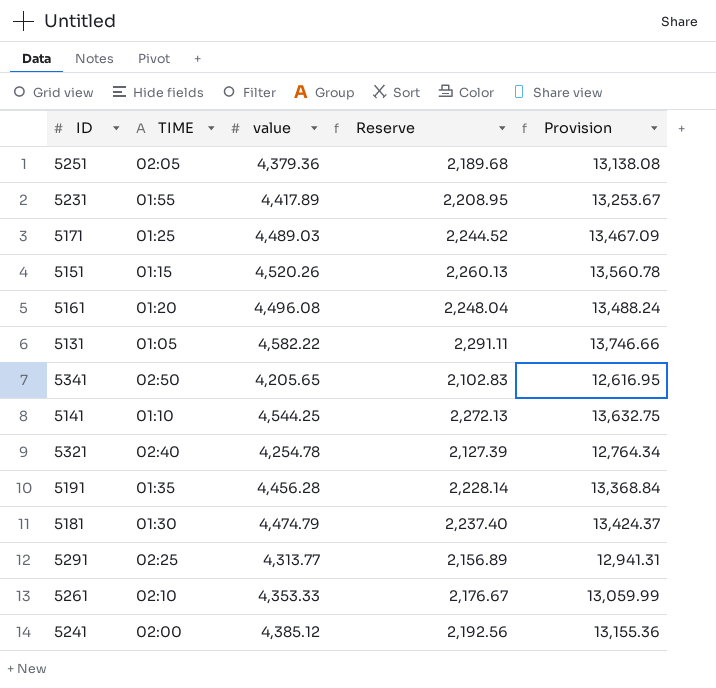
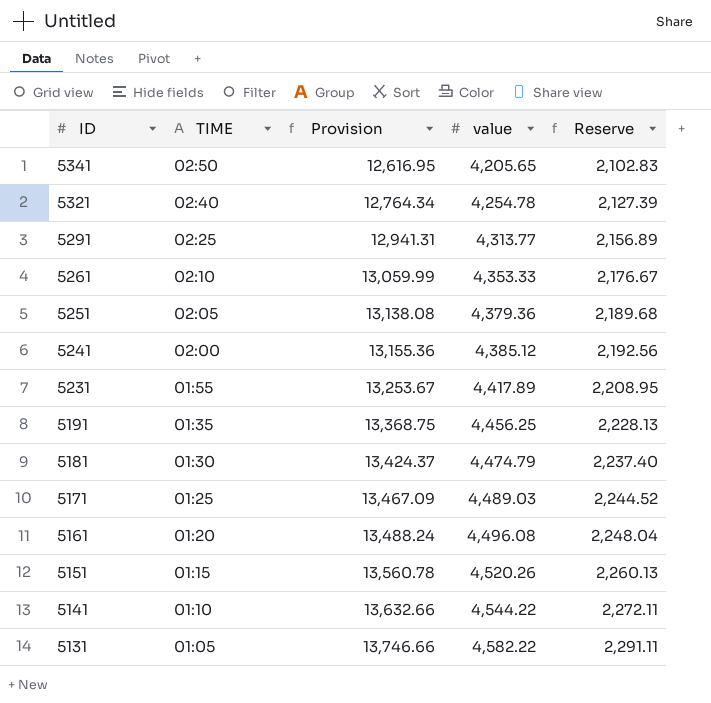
row order: none -> ID descending
column Provision | position: 5 -> 3
5191 | Provision: 13,368.84 -> 13,368.75
5191 | value: 4,456.28 -> 4,456.25
5191 | Reserve: 2,228.14 -> 2,228.13
5141 | Provision: 13,632.75 -> 13,632.66
5141 | value: 4,544.25 -> 4,544.22
5141 | Reserve: 2,272.13 -> 2,272.11

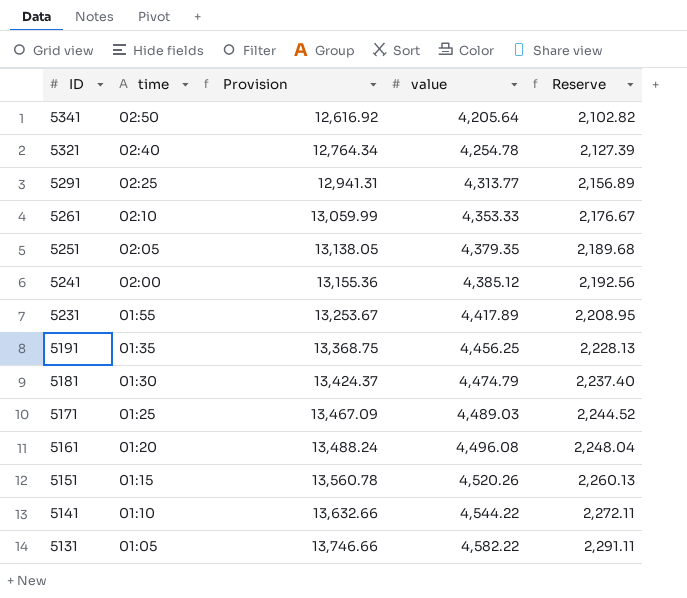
column name: TIME -> time
5341 | Provision: 12,616.95 -> 12,616.92
5341 | value: 4,205.65 -> 4,205.64
5341 | Reserve: 2,102.83 -> 2,102.82
5251 | Provision: 13,138.08 -> 13,138.05
5251 | value: 4,379.36 -> 4,379.35

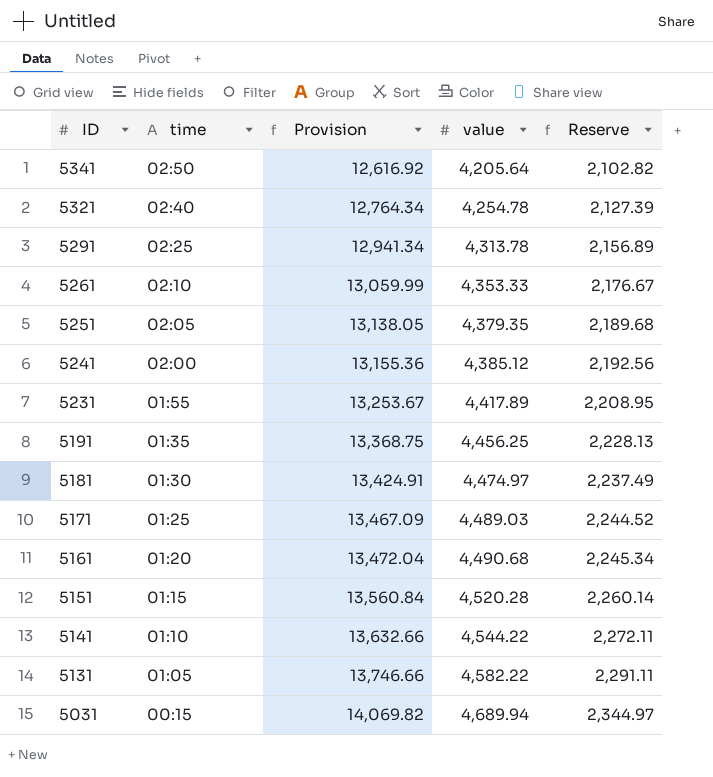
5291 | Provision: 12,941.31 -> 12,941.34
5291 | value: 4,313.77 -> 4,313.78
5181 | Provision: 13,424.37 -> 13,424.91
5181 | value: 4,474.79 -> 4,474.97
5181 | Reserve: 2,237.40 -> 2,237.49
5161 | Provision: 13,488.24 -> 13,472.04
5161 | value: 4,496.08 -> 4,490.68
5161 | Reserve: 2,248.04 -> 2,245.34
5151 | Provision: 13,560.78 -> 13,560.84
5151 | value: 4,520.26 -> 4,520.28
5151 | Reserve: 2,260.13 -> 2,260.14
row 5031: none -> 00:15 | 14,069.82 | 4,689.94 | 2,344.97

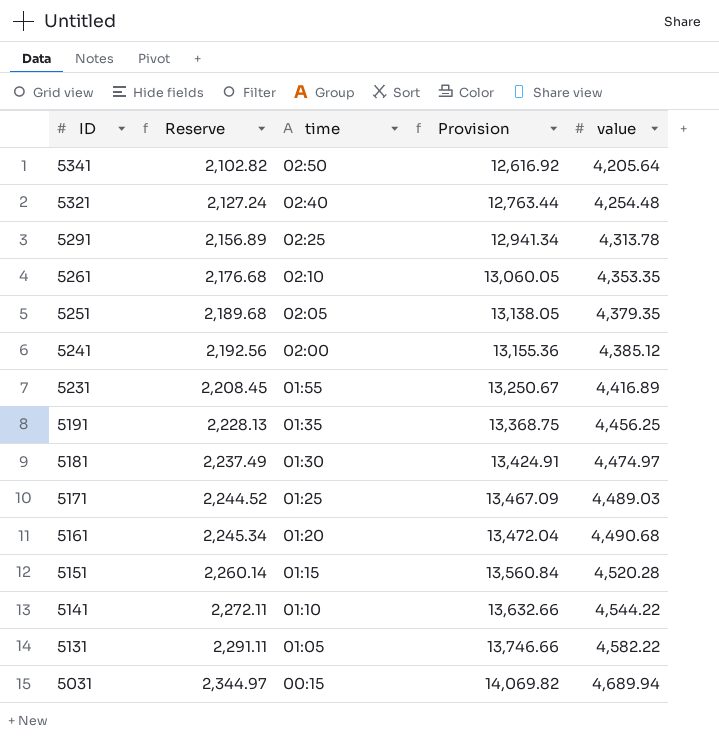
column Reserve | position: 5 -> 2
5321 | Reserve: 2,127.39 -> 2,127.24
5321 | Provision: 12,764.34 -> 12,763.44
5321 | value: 4,254.78 -> 4,254.48
5261 | Reserve: 2,176.67 -> 2,176.68
5261 | Provision: 13,059.99 -> 13,060.05
5261 | value: 4,353.33 -> 4,353.35
5231 | Reserve: 2,208.95 -> 2,208.45
5231 | Provision: 13,253.67 -> 13,250.67
5231 | value: 4,417.89 -> 4,416.89

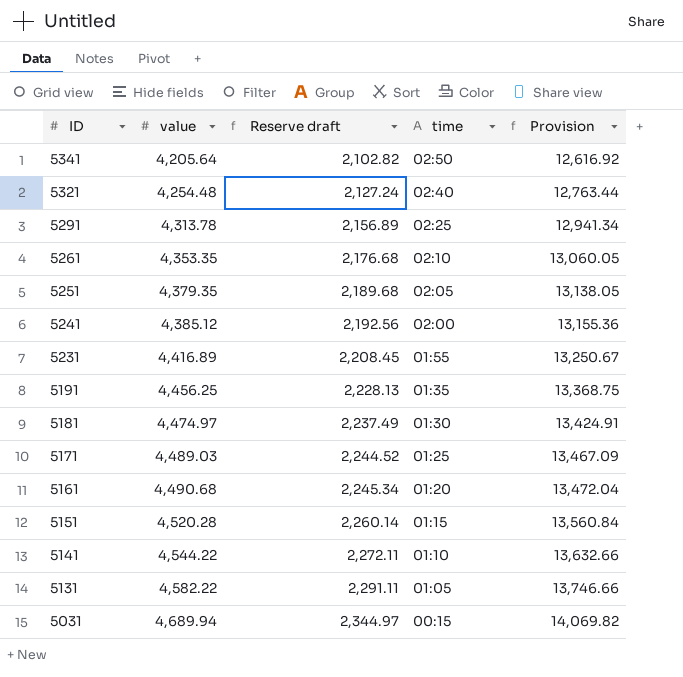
column value | position: 5 -> 2
column name: Reserve -> Reserve draft

